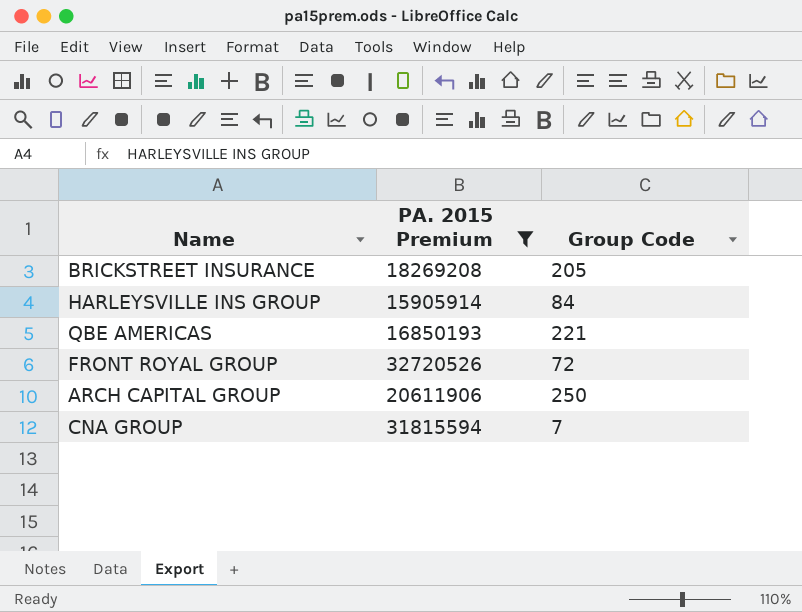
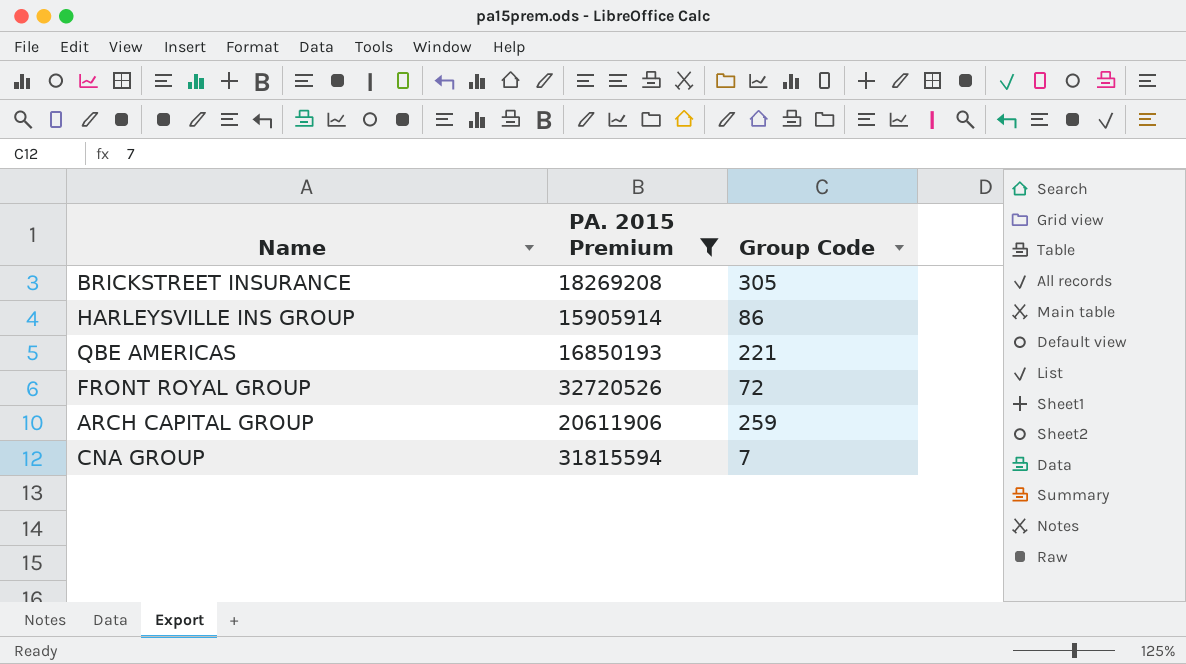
BRICKSTREET INSURANCE | Group Code: 205 -> 305
HARLEYSVILLE INS GROUP | Group Code: 84 -> 86
ARCH CAPITAL GROUP | Group Code: 250 -> 259

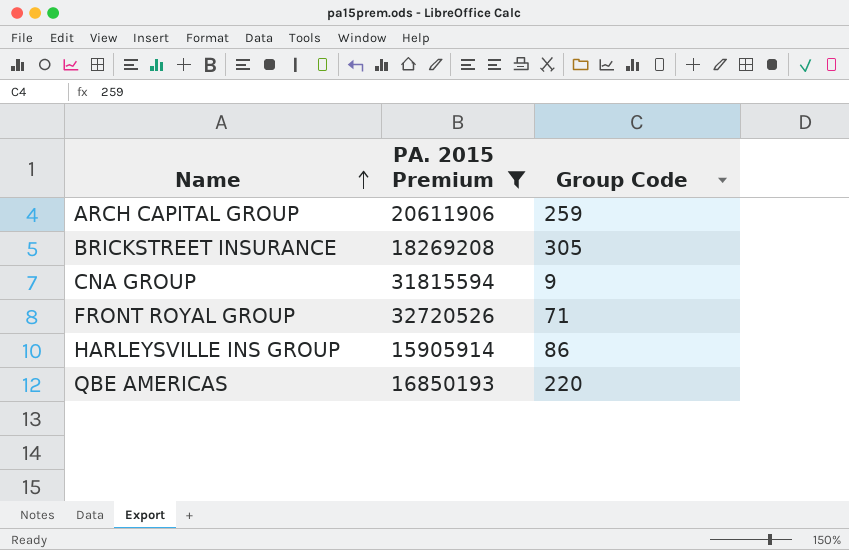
row order: none -> Name ascending
CNA GROUP | Group Code: 7 -> 9
FRONT ROYAL GROUP | Group Code: 72 -> 71
QBE AMERICAS | Group Code: 221 -> 220

